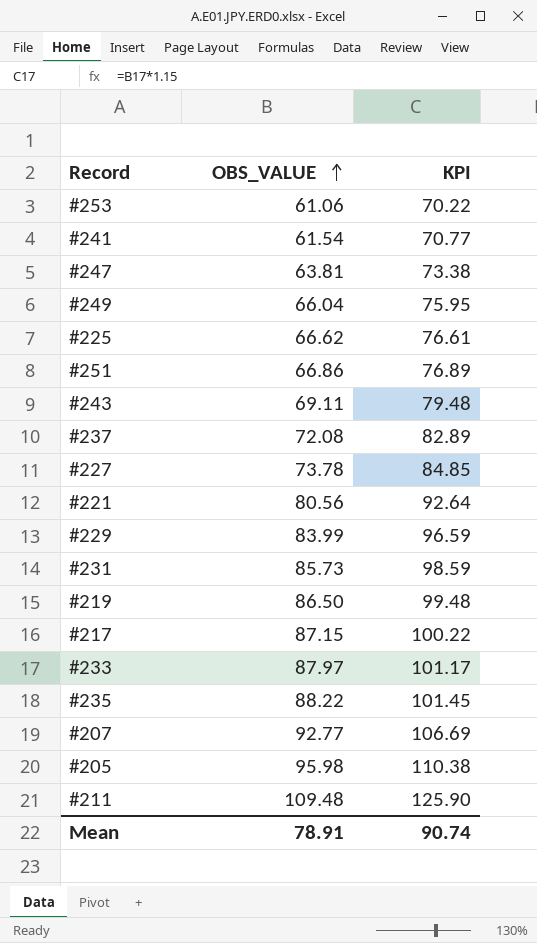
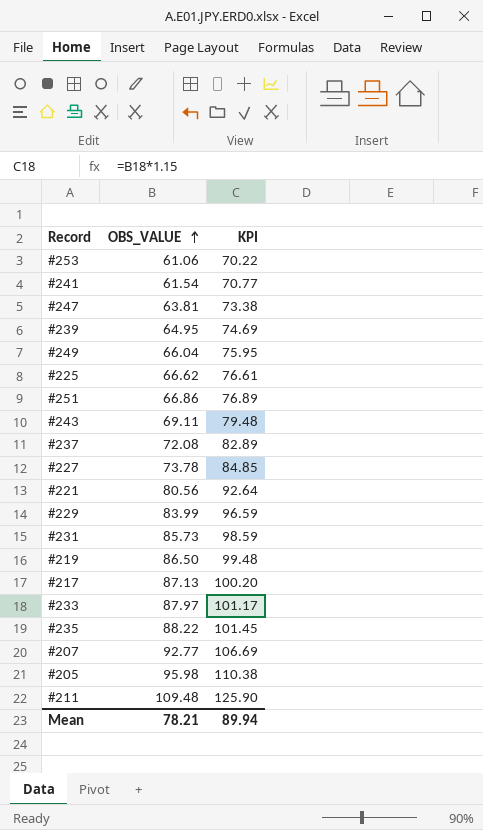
row #239: none -> 64.95 | 74.69
#217 | OBS_VALUE: 87.15 -> 87.13
#217 | KPI: 100.22 -> 100.20
Mean | OBS_VALUE: 78.91 -> 78.21
Mean | KPI: 90.74 -> 89.94

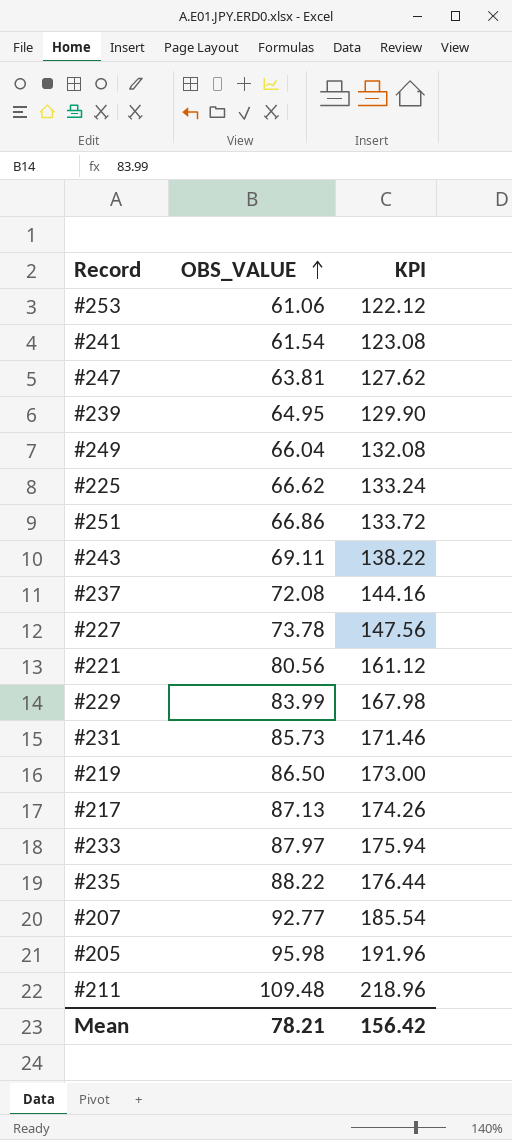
column KPI | formula: [OBS_VALUE] * 1.15 -> [OBS_VALUE] * 2
Mean | KPI: 89.94 -> 156.42

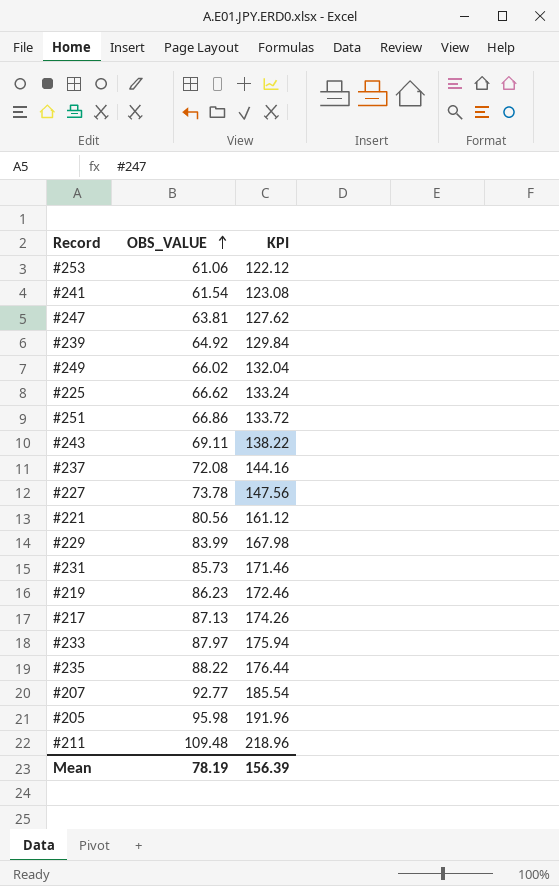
#239 | OBS_VALUE: 64.95 -> 64.92
#239 | KPI: 129.90 -> 129.84
#249 | OBS_VALUE: 66.04 -> 66.02
#249 | KPI: 132.08 -> 132.04
#219 | OBS_VALUE: 86.50 -> 86.23
#219 | KPI: 173.00 -> 172.46
Mean | OBS_VALUE: 78.21 -> 78.19
Mean | KPI: 156.42 -> 156.39

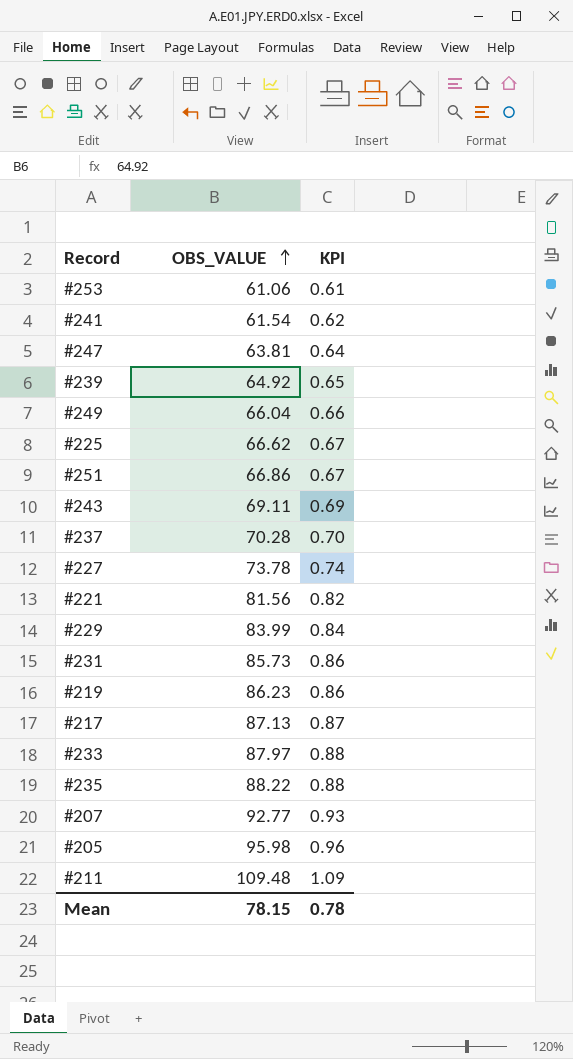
column KPI | formula: [OBS_VALUE] * 2 -> [OBS_VALUE] * 0.01
#249 | OBS_VALUE: 66.02 -> 66.04
#237 | OBS_VALUE: 72.08 -> 70.28
#221 | OBS_VALUE: 80.56 -> 81.56
Mean | OBS_VALUE: 78.19 -> 78.15
Mean | KPI: 156.39 -> 0.78

